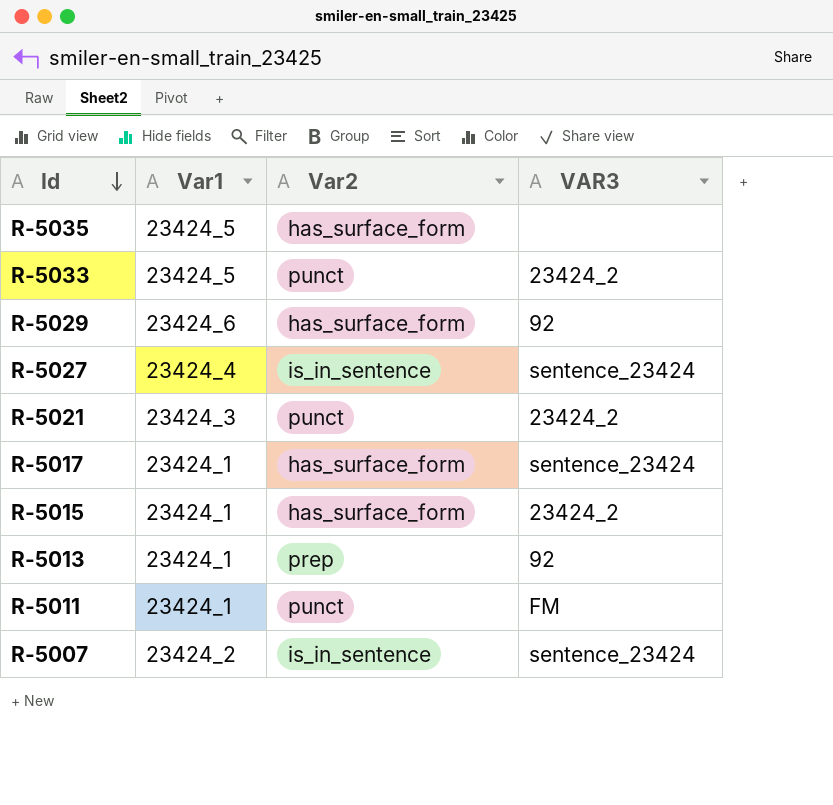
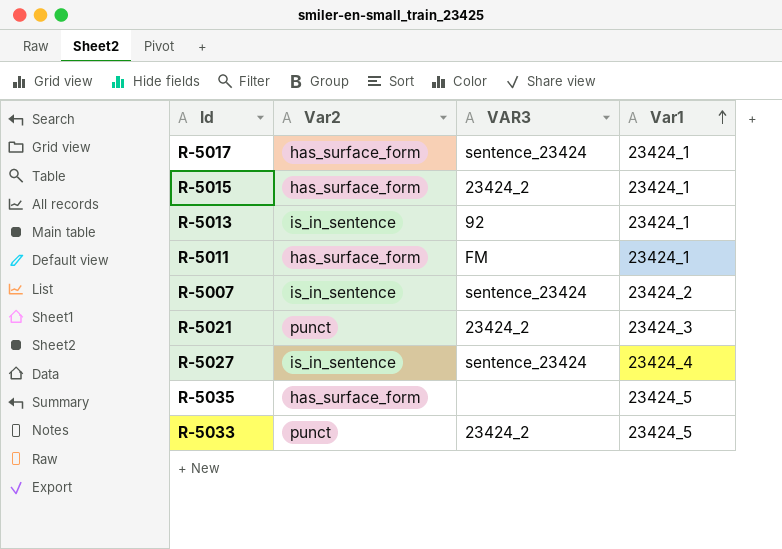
row order: Id descending -> Var1 ascending
column Var1 | position: 2 -> 4
row R-5029: 23424_6 | has_surface_form | 92 -> none
R-5013 | Var2: prep -> is_in_sentence
R-5011 | Var2: punct -> has_surface_form

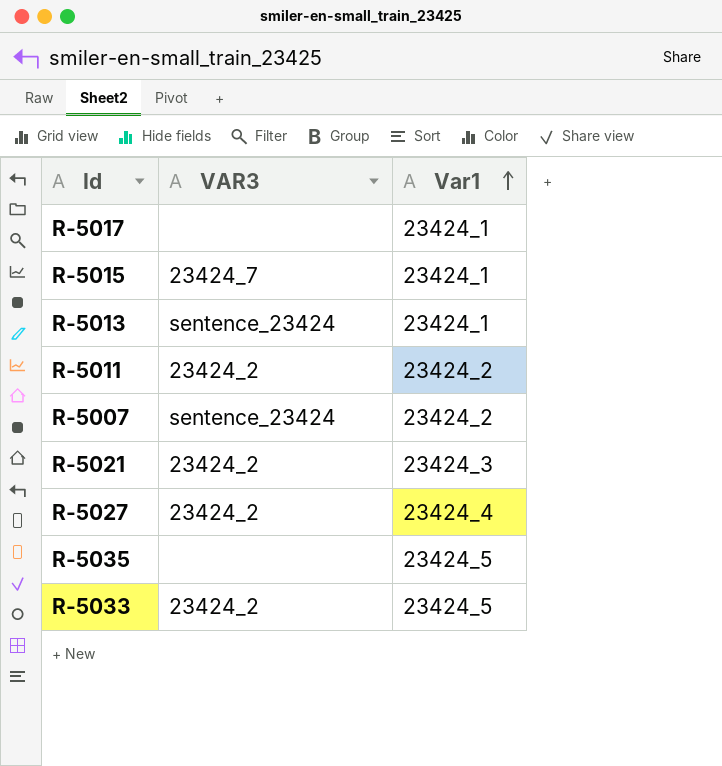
column Var2 | position: 2 -> none
R-5017 | VAR3: sentence_23424 -> none
R-5015 | VAR3: 23424_2 -> 23424_7
R-5013 | VAR3: 92 -> sentence_23424
R-5011 | VAR3: FM -> 23424_2
R-5011 | Var1: 23424_1 -> 23424_2
R-5027 | VAR3: sentence_23424 -> 23424_2

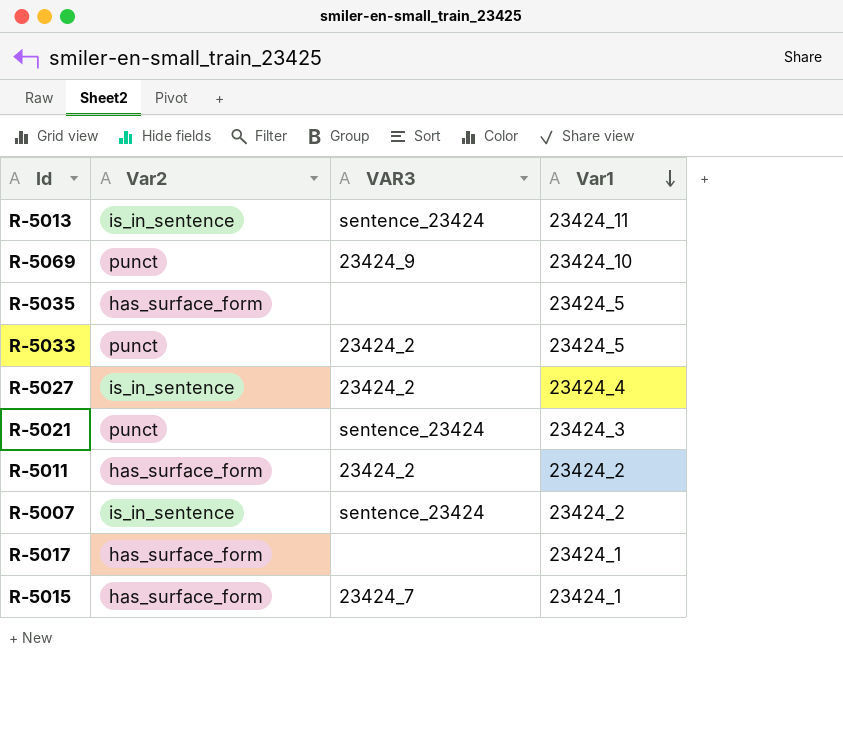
row order: Var1 ascending -> Var1 descending
column Var2 | position: none -> 2
R-5013 | Var1: 23424_1 -> 23424_11
row R-5069: none -> punct | 23424_9 | 23424_10
R-5021 | VAR3: 23424_2 -> sentence_23424

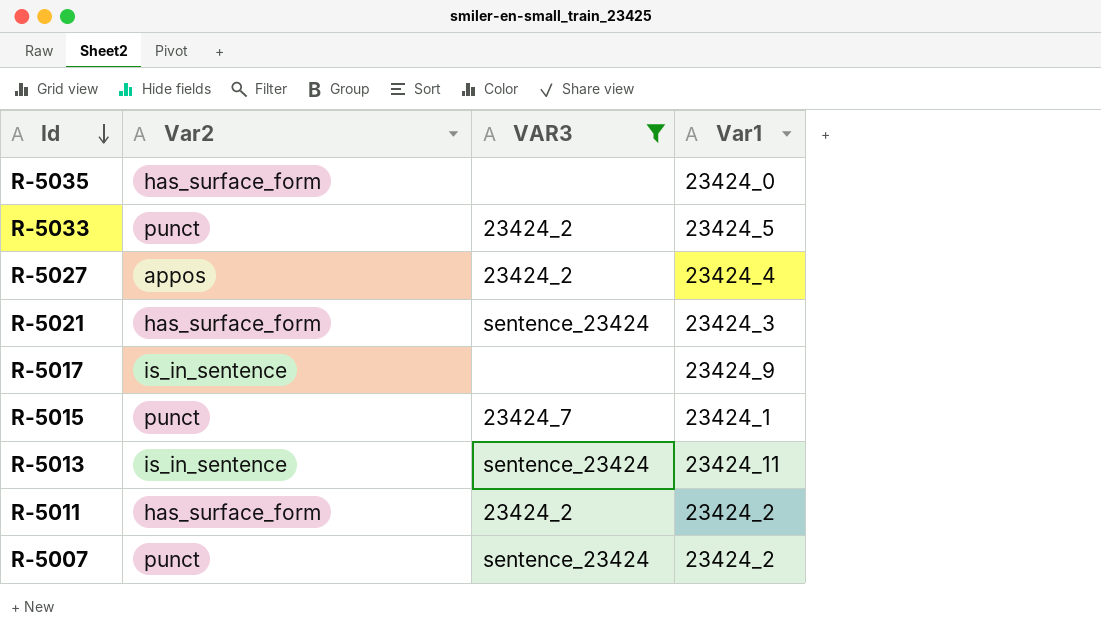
filter: none -> VAR3 != 23424_9
row order: Var1 descending -> Id descending
R-5035 | Var1: 23424_5 -> 23424_0
R-5027 | Var2: is_in_sentence -> appos
R-5021 | Var2: punct -> has_surface_form
R-5017 | Var2: has_surface_form -> is_in_sentence
R-5017 | Var1: 23424_1 -> 23424_9
R-5015 | Var2: has_surface_form -> punct
R-5007 | Var2: is_in_sentence -> punct

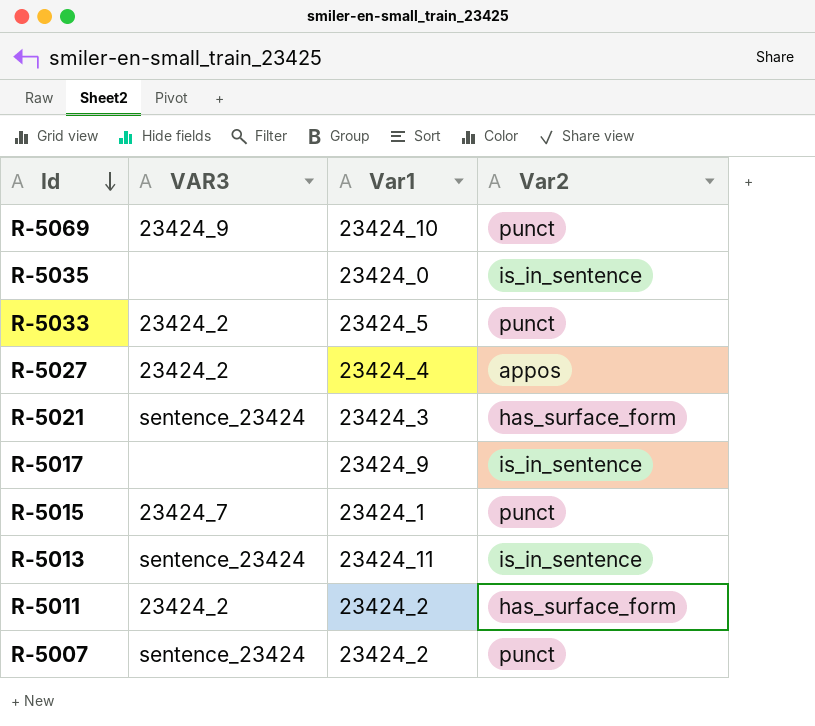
filter: VAR3 != 23424_9 -> none
column Var2 | position: 2 -> 4
R-5035 | Var2: has_surface_form -> is_in_sentence

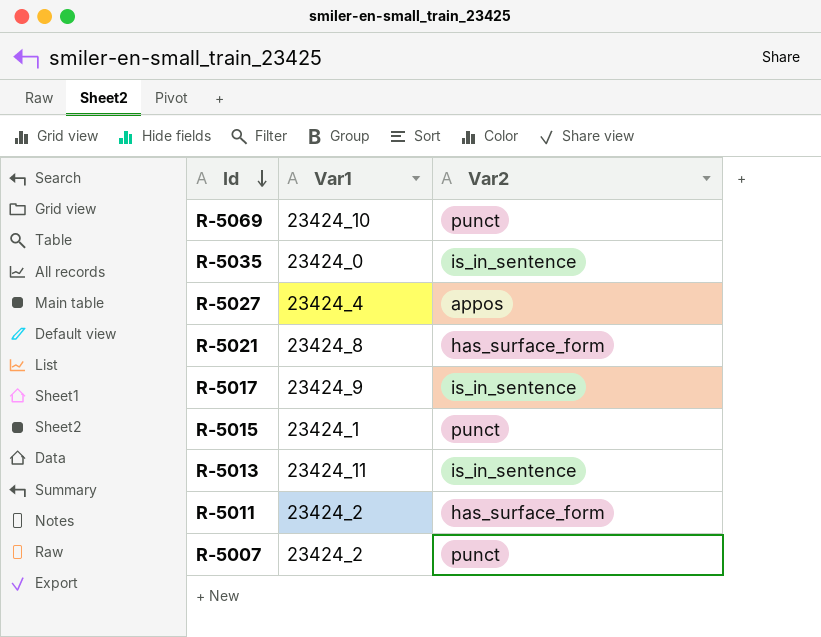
column VAR3 | position: 2 -> none
row R-5033: 23424_2 | 23424_5 | punct -> none
R-5021 | Var1: 23424_3 -> 23424_8

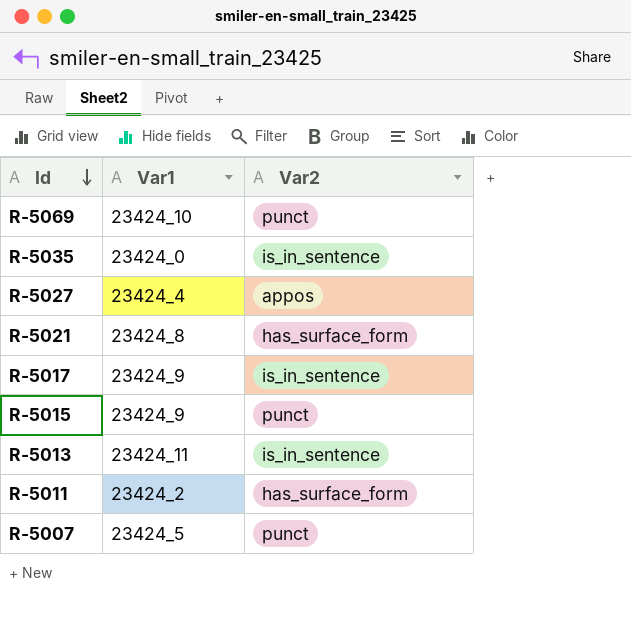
R-5015 | Var1: 23424_1 -> 23424_9
R-5007 | Var1: 23424_2 -> 23424_5

